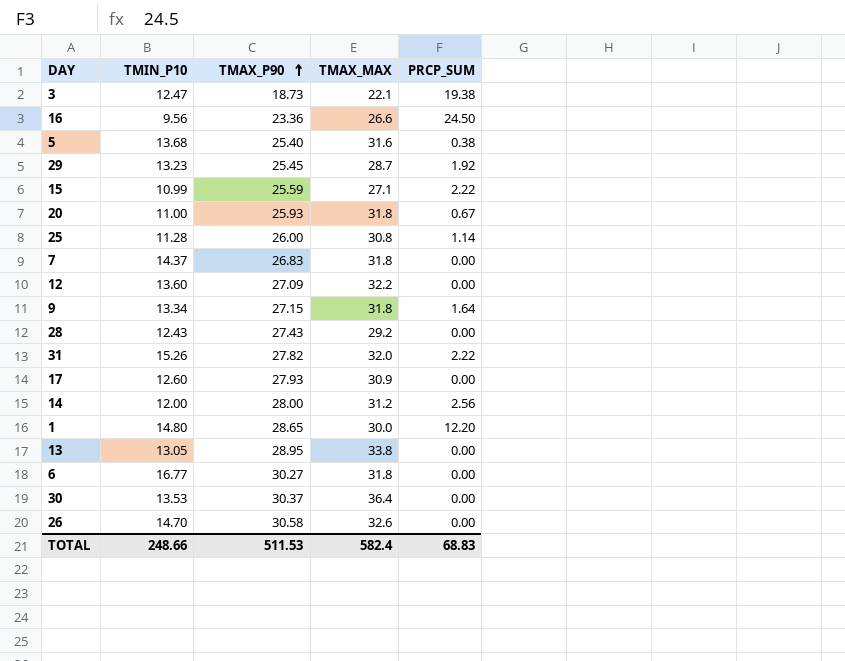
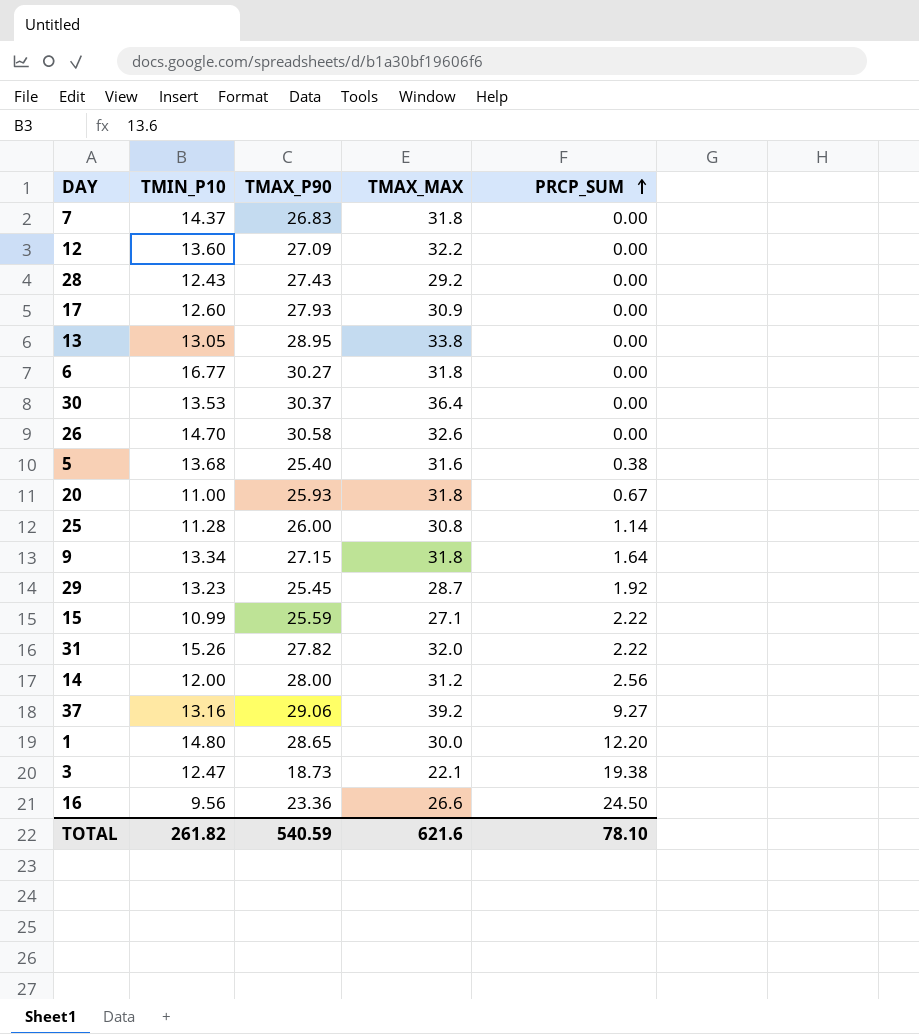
row order: TMAX_P90 ascending -> PRCP_SUM ascending
row 37: none -> 13.16 | 29.06 | 39.2 | 9.27
TOTAL | TMIN_P10: 248.66 -> 261.82
TOTAL | TMAX_P90: 511.53 -> 540.59
TOTAL | TMAX_MAX: 582.4 -> 621.6
TOTAL | PRCP_SUM: 68.83 -> 78.10

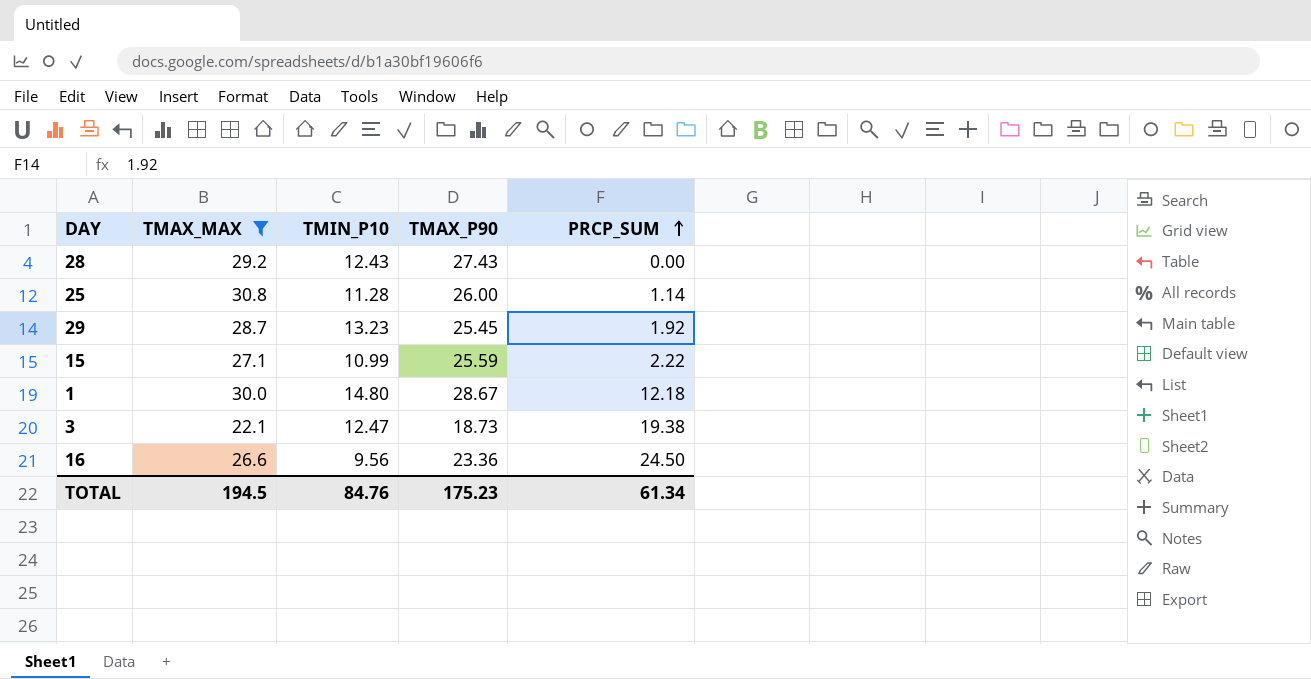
filter: none -> TMAX_MAX <= 30.8
column TMAX_MAX | position: 4 -> 2
1 | TMAX_P90: 28.65 -> 28.67
1 | PRCP_SUM: 12.20 -> 12.18
TOTAL | TMAX_MAX: 621.6 -> 194.5
TOTAL | TMIN_P10: 261.82 -> 84.76
TOTAL | TMAX_P90: 540.59 -> 175.23
TOTAL | PRCP_SUM: 78.10 -> 61.34

